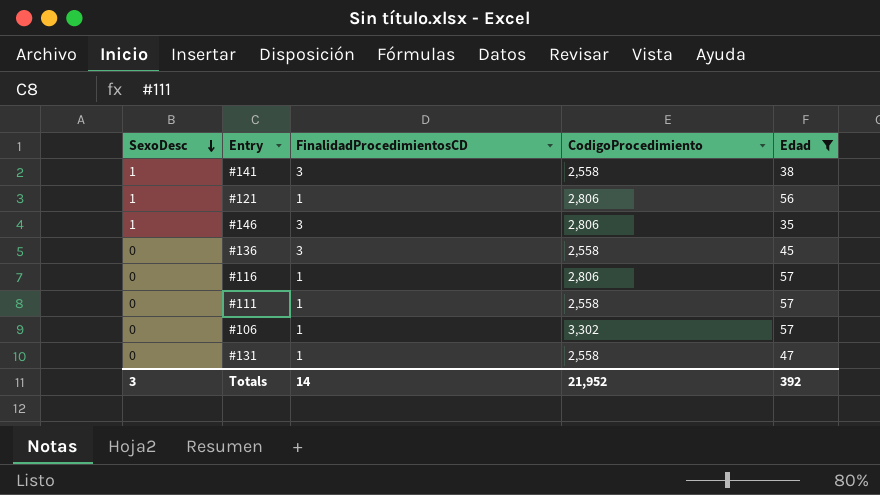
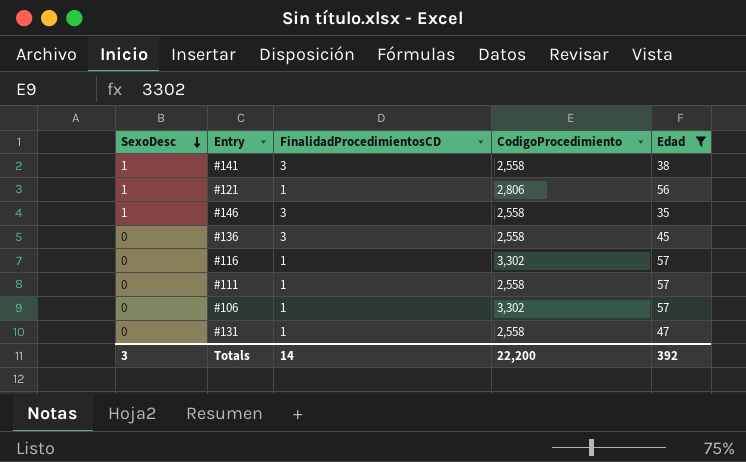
#146 | CodigoProcedimiento: 2,806 -> 2,558
#116 | CodigoProcedimiento: 2,806 -> 3,302
Totals | CodigoProcedimiento: 21,952 -> 22,200

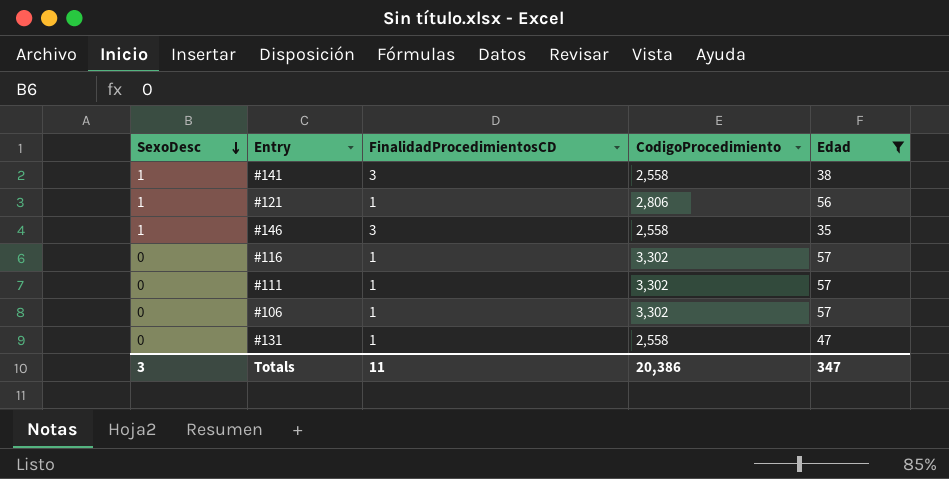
row #136: 0 | 3 | 2,558 | 45 -> none
#111 | CodigoProcedimiento: 2,558 -> 3,302
Totals | FinalidadProcedimientosCD: 14 -> 11
Totals | CodigoProcedimiento: 22,200 -> 20,386
Totals | Edad: 392 -> 347

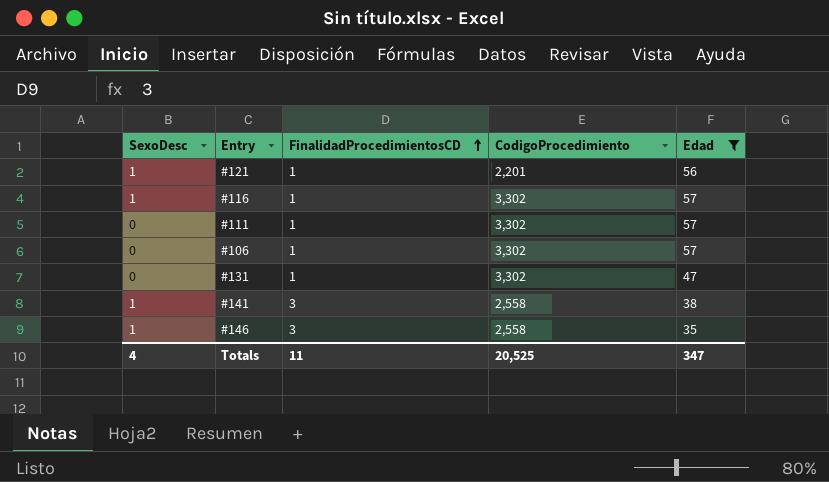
row order: SexoDesc descending -> FinalidadProcedimientosCD ascending
#121 | CodigoProcedimiento: 2,806 -> 2,201
#116 | SexoDesc: 0 -> 1
#131 | CodigoProcedimiento: 2,558 -> 3,302
Totals | SexoDesc: 3 -> 4
Totals | CodigoProcedimiento: 20,386 -> 20,525

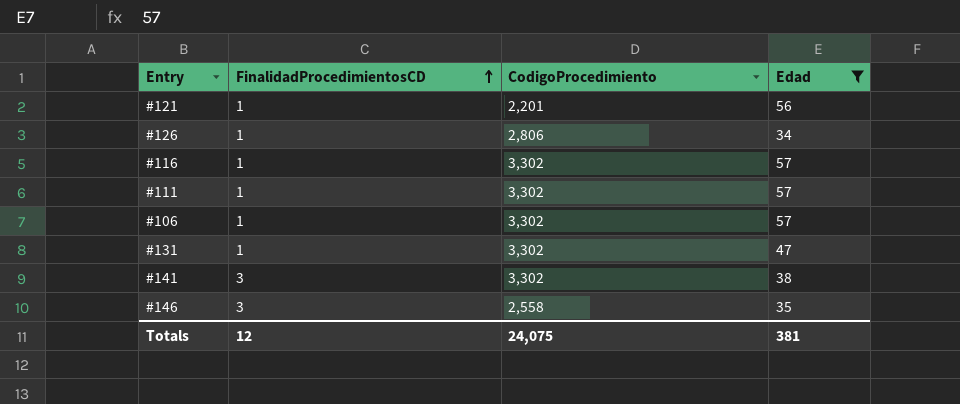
column SexoDesc | position: 1 -> none
row #126: none -> 1 | 2,806 | 34
#141 | CodigoProcedimiento: 2,558 -> 3,302
Totals | FinalidadProcedimientosCD: 11 -> 12
Totals | CodigoProcedimiento: 20,525 -> 24,075
Totals | Edad: 347 -> 381

